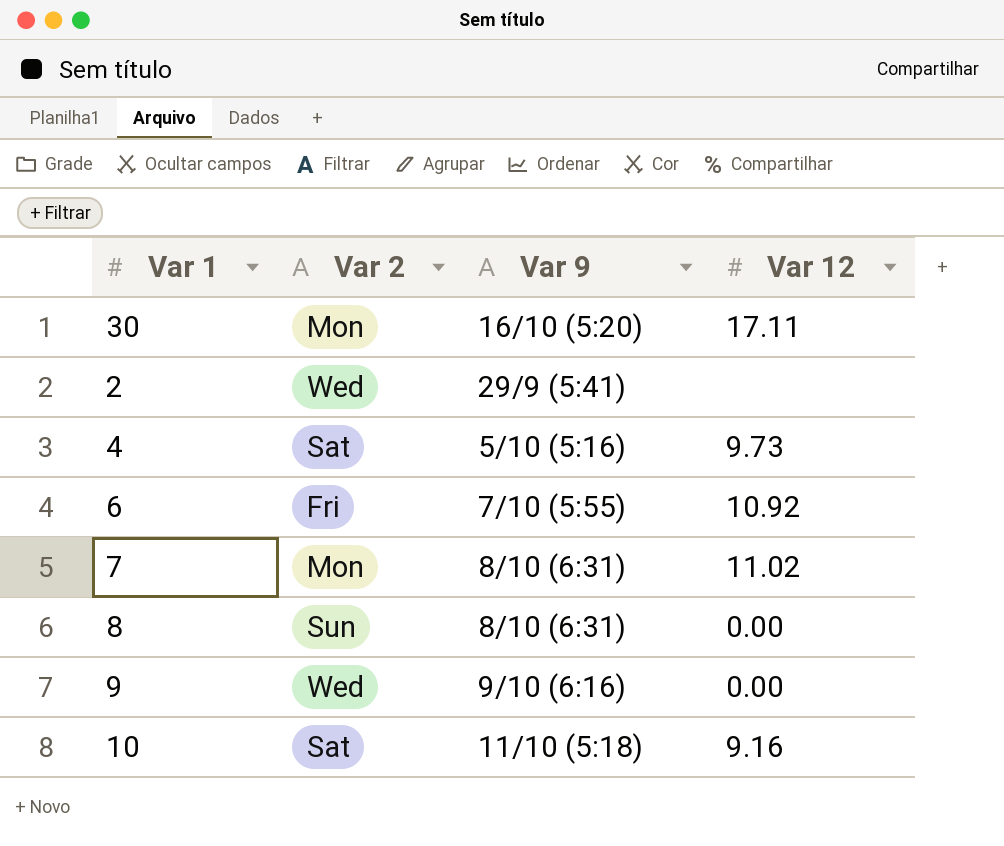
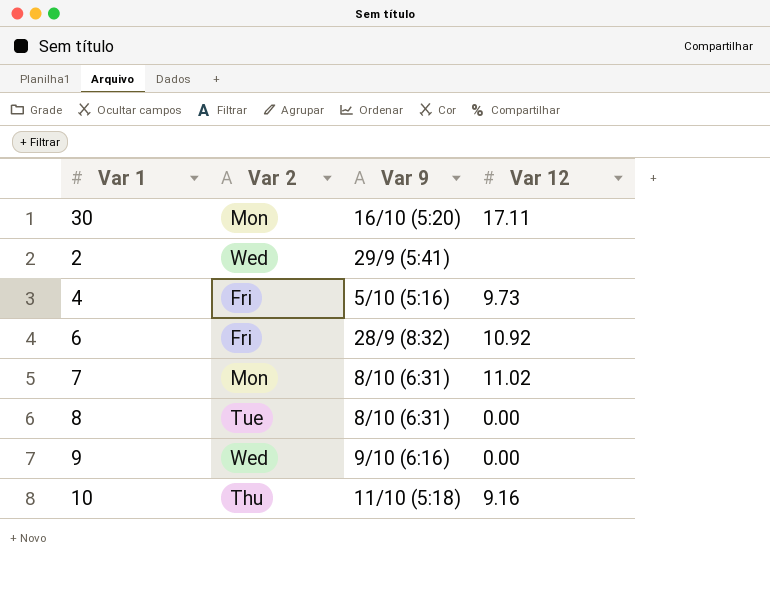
4 | Var 2: Sat -> Fri
6 | Var 9: 7/10 (5:55) -> 28/9 (8:32)
8 | Var 2: Sun -> Tue
10 | Var 2: Sat -> Thu

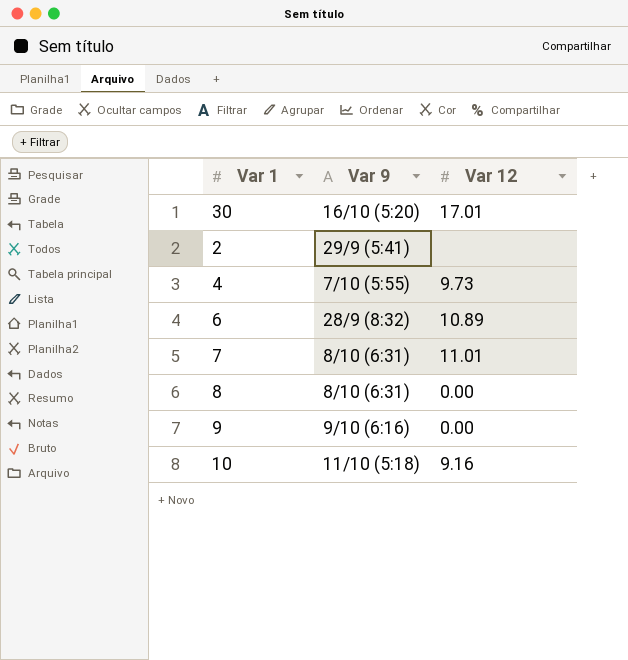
column Var 2 | position: 2 -> none
30 | Var 12: 17.11 -> 17.01
4 | Var 9: 5/10 (5:16) -> 7/10 (5:55)
6 | Var 12: 10.92 -> 10.89
7 | Var 12: 11.02 -> 11.01

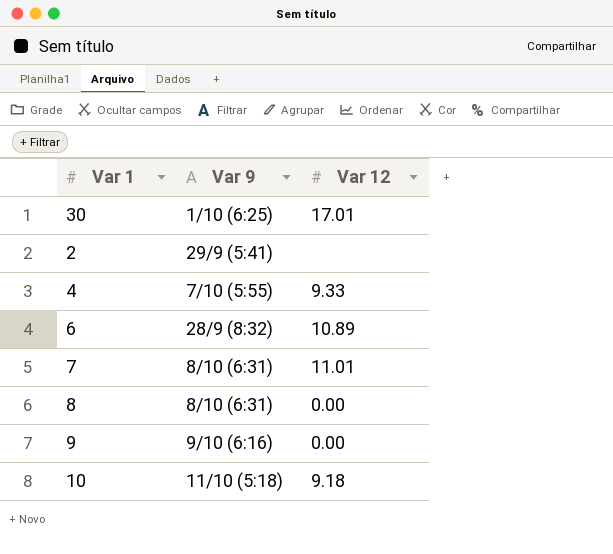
30 | Var 9: 16/10 (5:20) -> 1/10 (6:25)
4 | Var 12: 9.73 -> 9.33
10 | Var 12: 9.16 -> 9.18

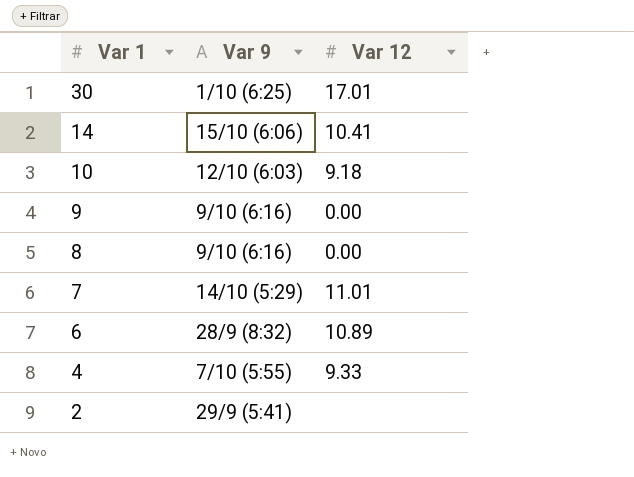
row order: none -> Var 1 descending
row 14: none -> 15/10 (6:06) | 10.41
10 | Var 9: 11/10 (5:18) -> 12/10 (6:03)
8 | Var 9: 8/10 (6:31) -> 9/10 (6:16)
7 | Var 9: 8/10 (6:31) -> 14/10 (5:29)

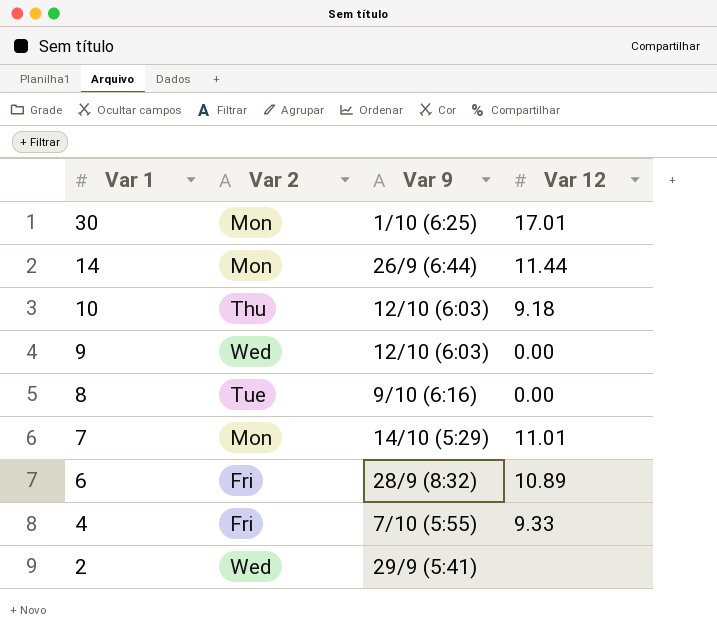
column Var 2 | position: none -> 2
14 | Var 9: 15/10 (6:06) -> 26/9 (6:44)
14 | Var 12: 10.41 -> 11.44
9 | Var 9: 9/10 (6:16) -> 12/10 (6:03)

